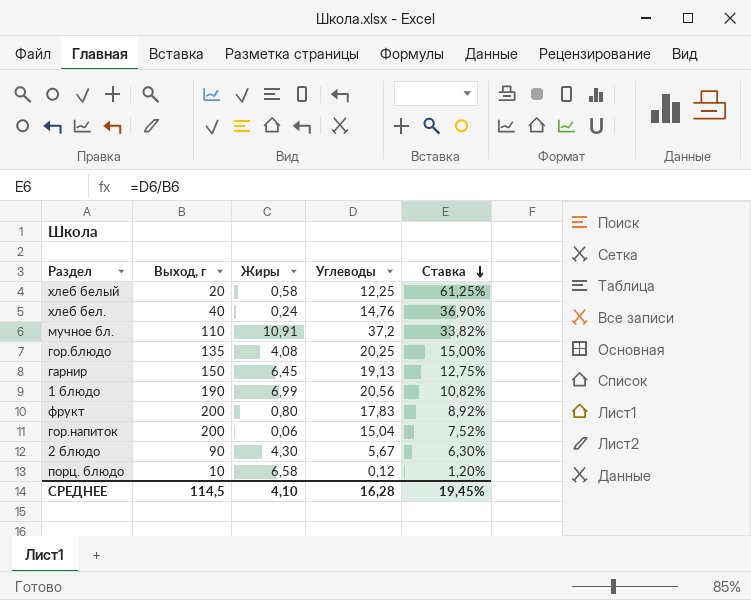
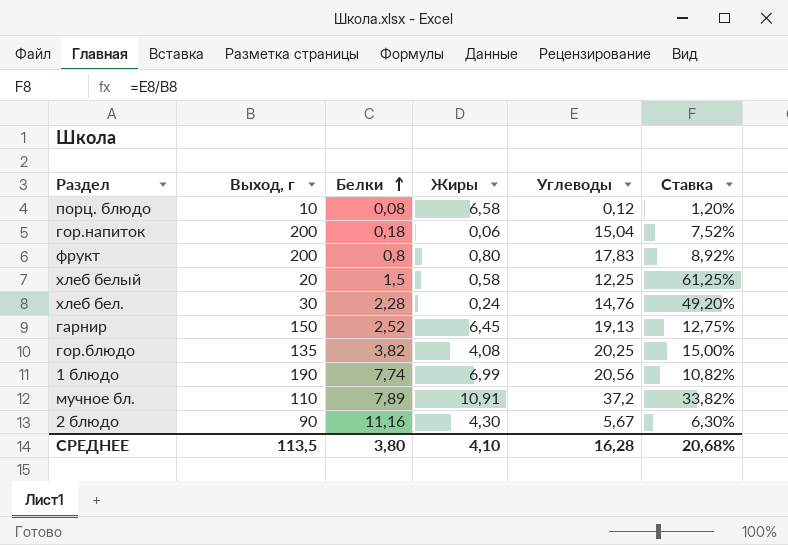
row order: Ставка descending -> Белки ascending
column Белки | position: none -> 3
хлеб бел. | Выход, г: 40 -> 30
хлеб бел. | Ставка: 36,90% -> 49,20%
СРЕДНЕЕ | Выход, г: 114,5 -> 113,5
СРЕДНЕЕ | Ставка: 19,45% -> 20,68%

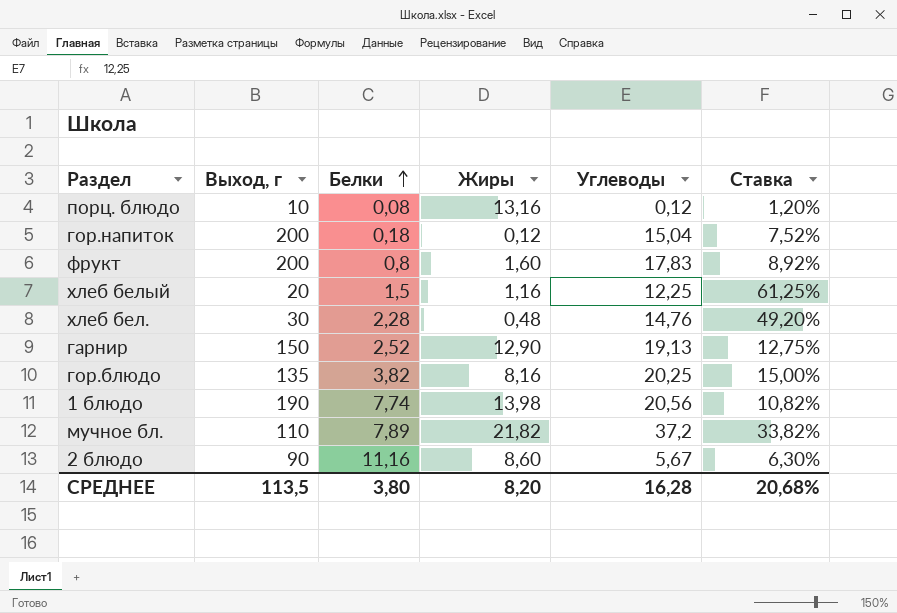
порц. блюдо | Жиры: 6,58 -> 13,16
гор.напиток | Жиры: 0,06 -> 0,12
фрукт | Жиры: 0,80 -> 1,60
хлеб белый | Жиры: 0,58 -> 1,16
хлеб бел. | Жиры: 0,24 -> 0,48
гарнир | Жиры: 6,45 -> 12,90
гор.блюдо | Жиры: 4,08 -> 8,16
1 блюдо | Жиры: 6,99 -> 13,98
мучное бл. | Жиры: 10,91 -> 21,82
2 блюдо | Жиры: 4,30 -> 8,60
СРЕДНЕЕ | Жиры: 4,10 -> 8,20

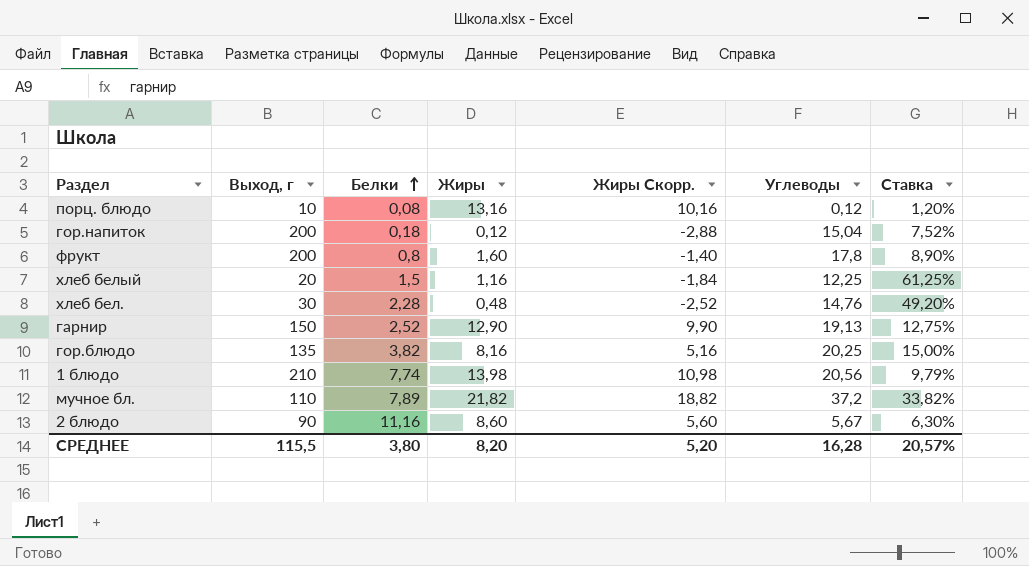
column Жиры Скорр. | formula: none -> [Жиры] - 3
фрукт | Углеводы: 17,83 -> 17,8
фрукт | Ставка: 8,92% -> 8,90%
1 блюдо | Выход, г: 190 -> 210
1 блюдо | Ставка: 10,82% -> 9,79%
СРЕДНЕЕ | Выход, г: 113,5 -> 115,5
СРЕДНЕЕ | Ставка: 20,68% -> 20,57%

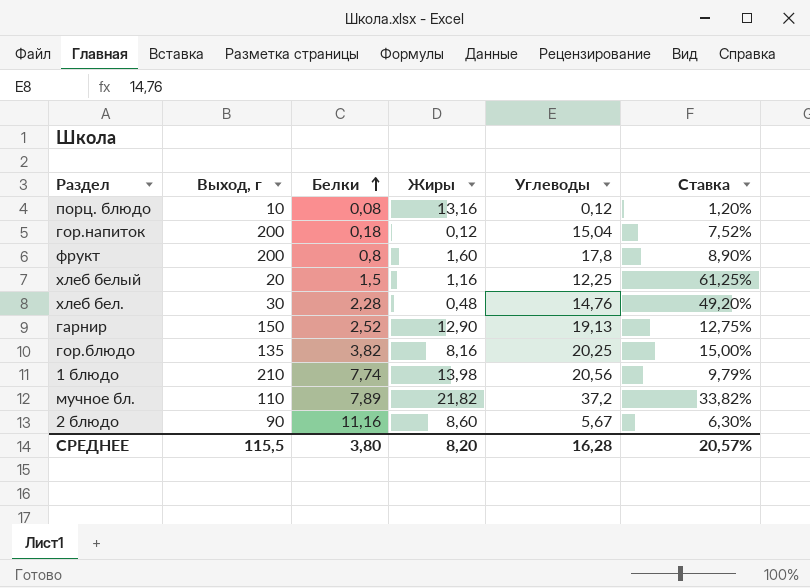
column Жиры Скорр. | formula: [Жиры] - 3 -> none

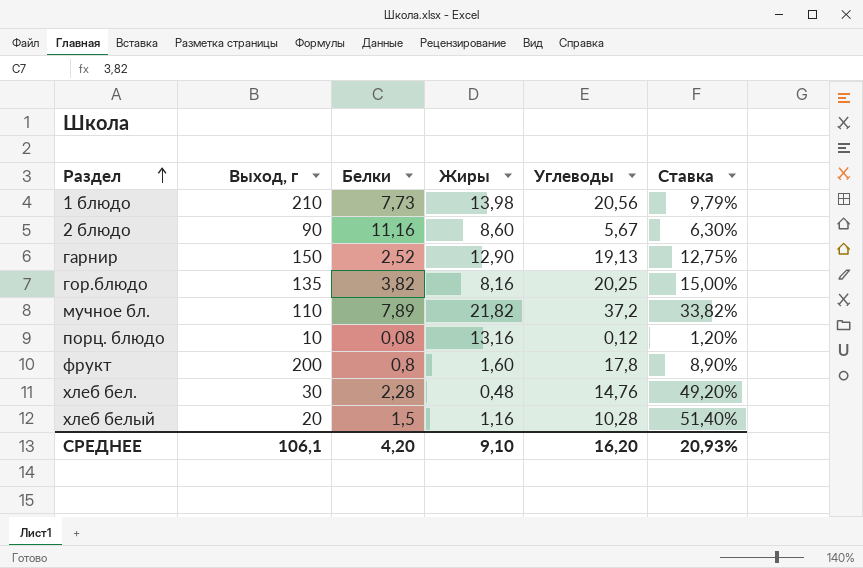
row order: Белки ascending -> Раздел ascending
row гор.напиток: 200 | 0,18 | 0,12 | 15,04 | 7,52% -> none
1 блюдо | Белки: 7,74 -> 7,73
хлеб белый | Углеводы: 12,25 -> 10,28
хлеб белый | Ставка: 61,25% -> 51,40%
СРЕДНЕЕ | Выход, г: 115,5 -> 106,1
СРЕДНЕЕ | Белки: 3,80 -> 4,20
СРЕДНЕЕ | Жиры: 8,20 -> 9,10
СРЕДНЕЕ | Углеводы: 16,28 -> 16,20
СРЕДНЕЕ | Ставка: 20,57% -> 20,93%

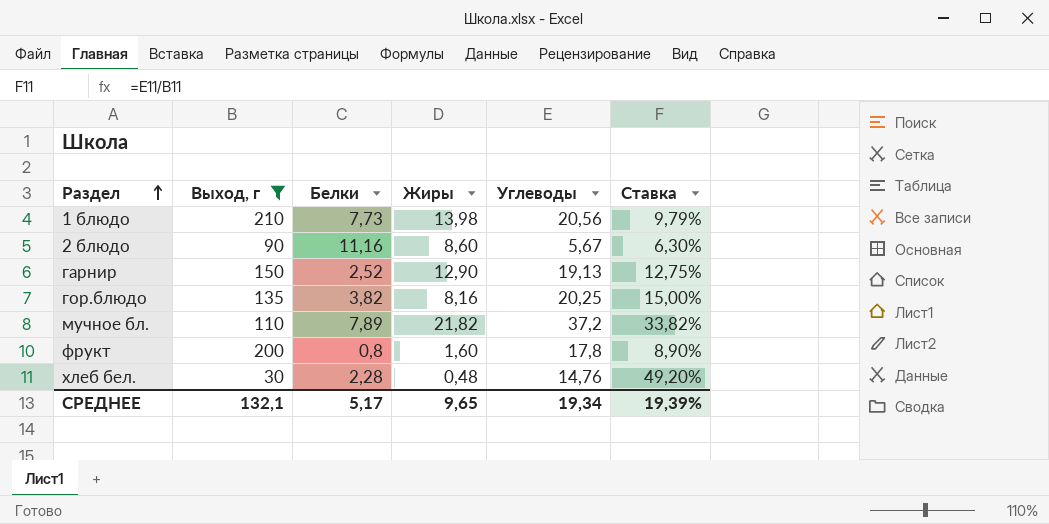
filter: none -> Выход, г >= 30
СРЕДНЕЕ | Выход, г: 106,1 -> 132,1
СРЕДНЕЕ | Белки: 4,20 -> 5,17
СРЕДНЕЕ | Жиры: 9,10 -> 9,65
СРЕДНЕЕ | Углеводы: 16,20 -> 19,34
СРЕДНЕЕ | Ставка: 20,93% -> 19,39%

